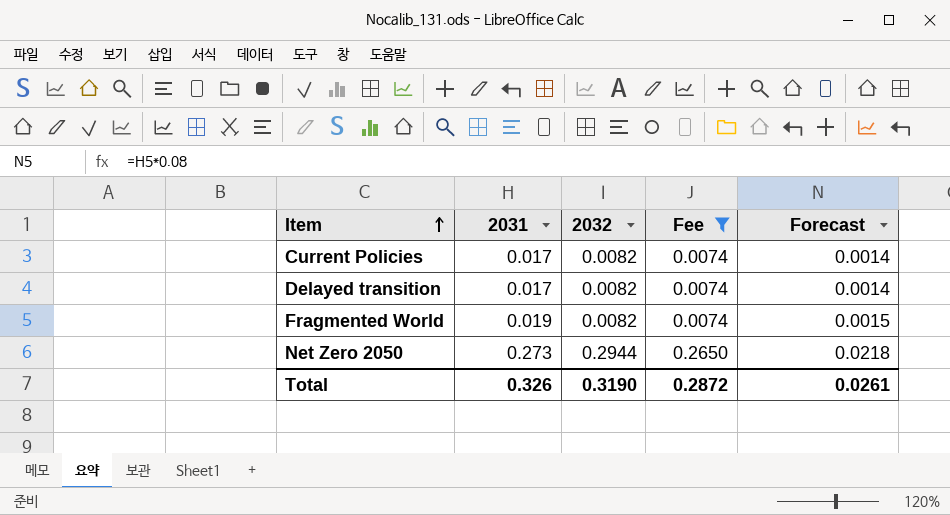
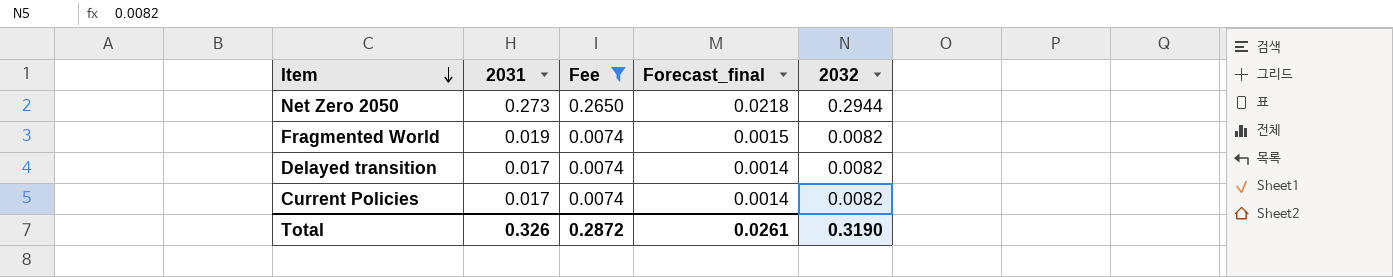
row order: Item ascending -> Item descending
column name: Forecast -> Forecast_final
column 2032 | position: 3 -> 5

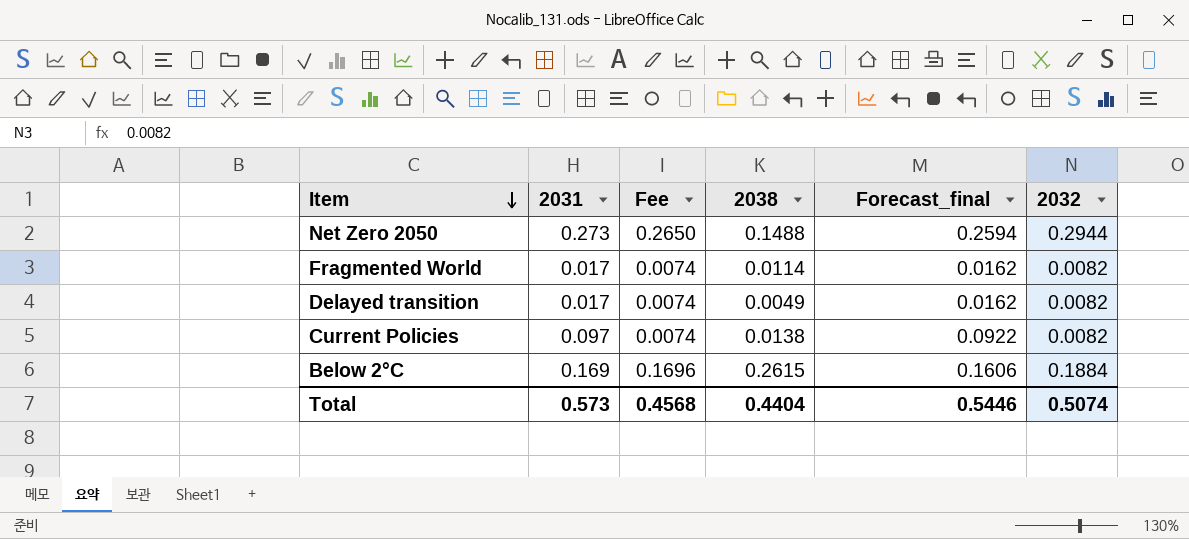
filter: Fee != 0.1696 -> none
column 2038 | position: none -> 4
column Forecast_final | formula: [2031] * 0.08 -> [2031] * 0.95
Fragmented World | 2031: 0.019 -> 0.017
Current Policies | 2031: 0.017 -> 0.097
Total | 2031: 0.326 -> 0.573
Total | Fee: 0.2872 -> 0.4568
Total | Forecast_final: 0.0261 -> 0.5446
Total | 2032: 0.3190 -> 0.5074

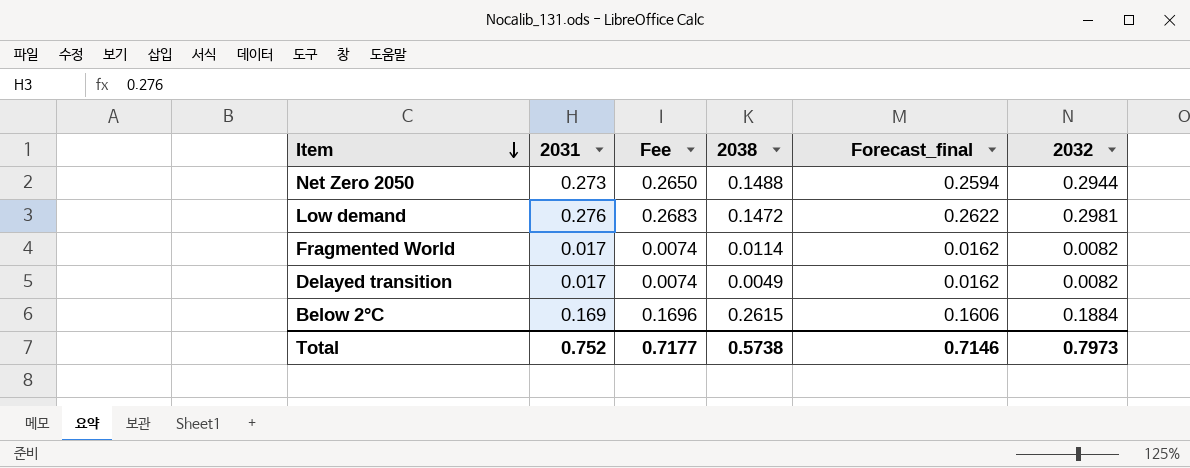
row Current Policies: 0.097 | 0.0074 | 0.0138 | 0.0922 | 0.0082 -> none
row Low demand: none -> 0.276 | 0.2683 | 0.1472 | 0.2622 | 0.2981
Total | 2031: 0.573 -> 0.752
Total | Fee: 0.4568 -> 0.7177
Total | 2038: 0.4404 -> 0.5738
Total | Forecast_final: 0.5446 -> 0.7146
Total | 2032: 0.5074 -> 0.7973

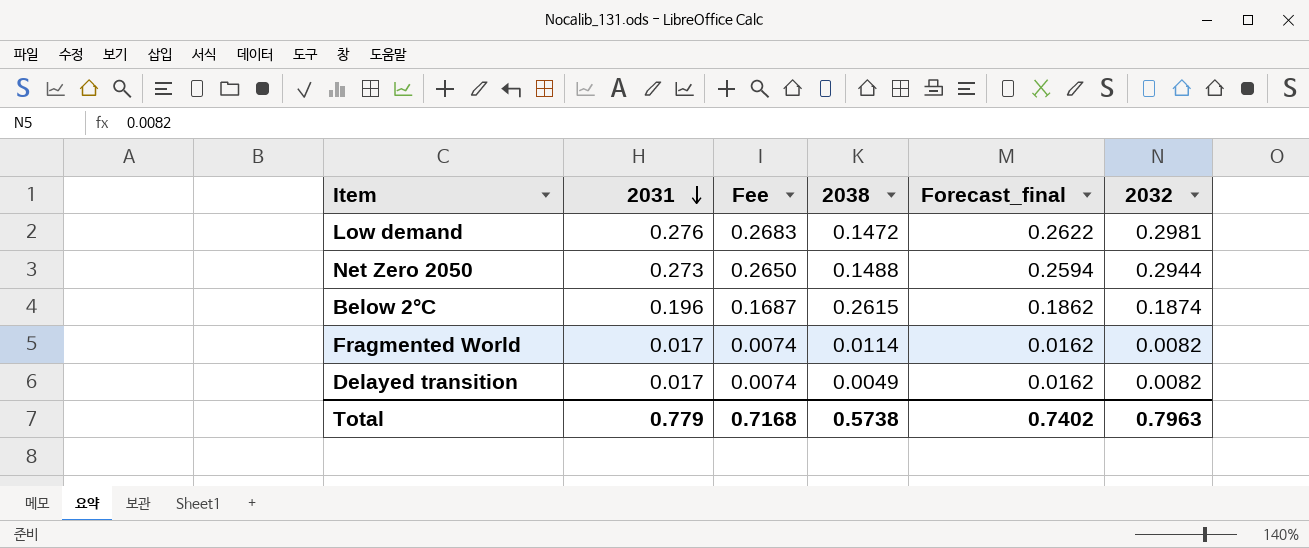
row order: Item descending -> 2031 descending
Below 2°C | 2031: 0.169 -> 0.196
Below 2°C | Fee: 0.1696 -> 0.1687
Below 2°C | Forecast_final: 0.1606 -> 0.1862
Below 2°C | 2032: 0.1884 -> 0.1874
Total | 2031: 0.752 -> 0.779
Total | Fee: 0.7177 -> 0.7168
Total | Forecast_final: 0.7146 -> 0.7402
Total | 2032: 0.7973 -> 0.7963

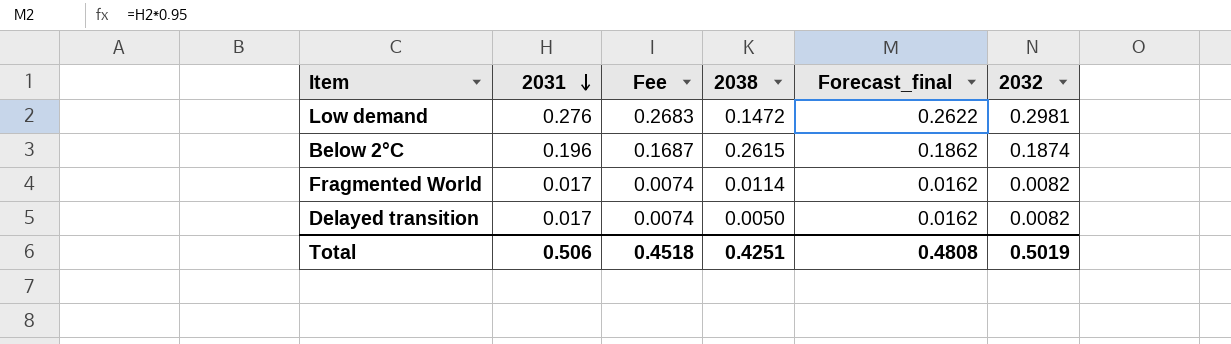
row Net Zero 2050: 0.273 | 0.2650 | 0.1488 | 0.2594 | 0.2944 -> none
Delayed transition | 2038: 0.0049 -> 0.0050
Total | 2031: 0.779 -> 0.506
Total | Fee: 0.7168 -> 0.4518
Total | 2038: 0.5738 -> 0.4251
Total | Forecast_final: 0.7402 -> 0.4808
Total | 2032: 0.7963 -> 0.5019

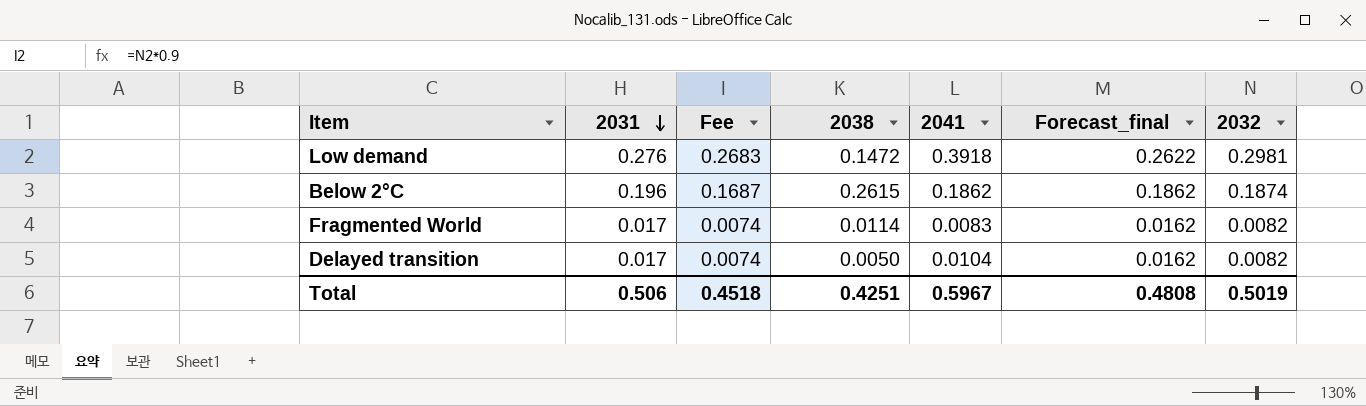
column 2041 | position: none -> 5

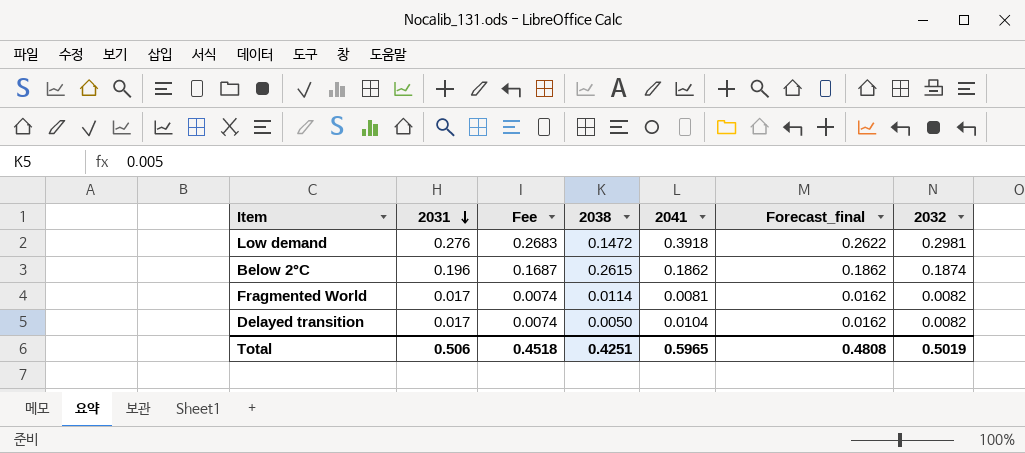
Fragmented World | 2041: 0.0083 -> 0.0081
Total | 2041: 0.5967 -> 0.5965

